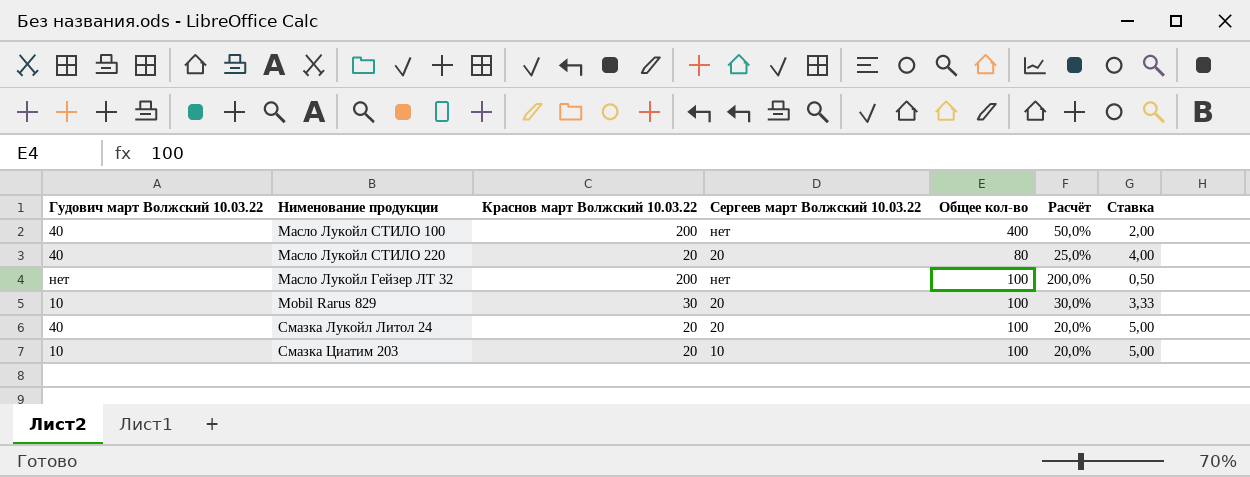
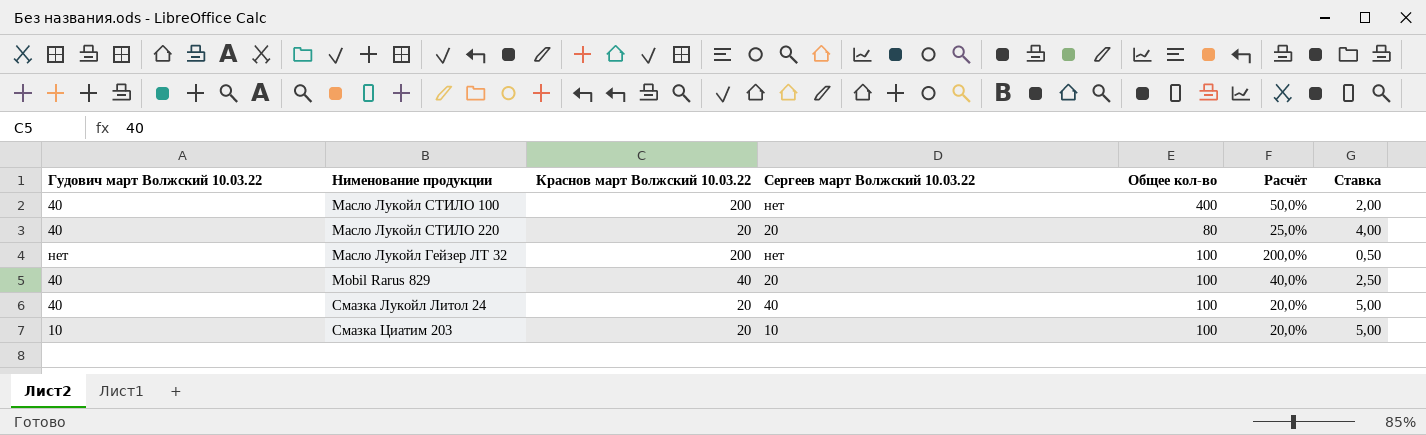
Mobil Rarus 829 | Гудович март Волжский 10.03.22: 10 -> 40
Mobil Rarus 829 | Краснов март Волжский 10.03.22: 30 -> 40
Mobil Rarus 829 | Расчёт: 30,0% -> 40,0%
Mobil Rarus 829 | Ставка: 3,33 -> 2,50
Смазка Лукойл Литол 24 | Сергеев март Волжский 10.03.22: 20 -> 40

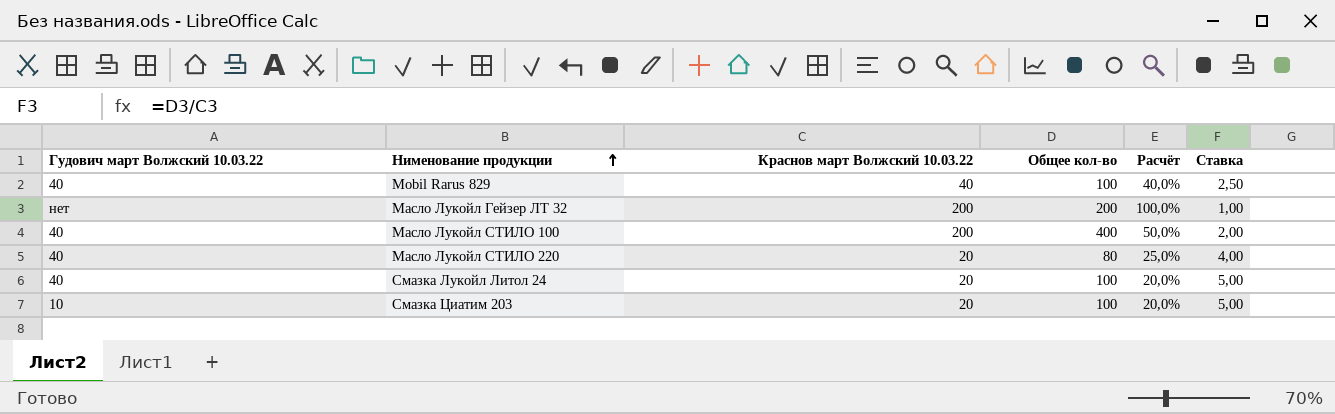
row order: none -> Нименование продукции ascending
column Сергеев март Волжский 10.03.22 | position: 4 -> none
Масло Лукойл Гейзер ЛТ 32 | Общее кол-во: 100 -> 200
Масло Лукойл Гейзер ЛТ 32 | Расчёт: 200,0% -> 100,0%
Масло Лукойл Гейзер ЛТ 32 | Ставка: 0,50 -> 1,00

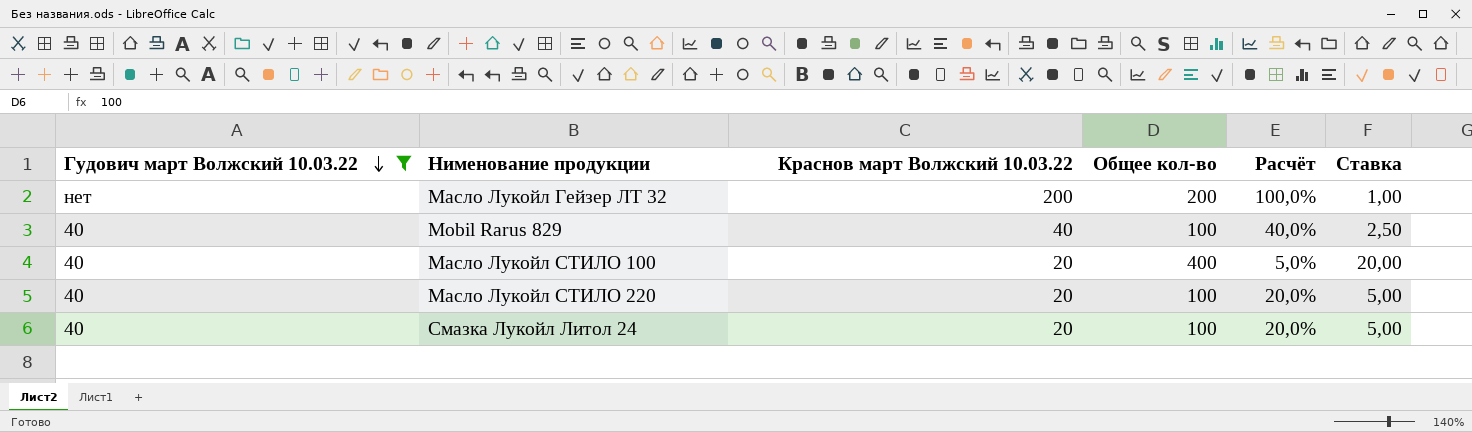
filter: none -> Гудович март Волжский 10.03.22 != 10
row order: Нименование продукции ascending -> Гудович март Волжский 10.03.22 descending
Масло Лукойл СТИЛО 100 | Краснов март Волжский 10.03.22: 200 -> 20
Масло Лукойл СТИЛО 100 | Расчёт: 50,0% -> 5,0%
Масло Лукойл СТИЛО 100 | Ставка: 2,00 -> 20,00
Масло Лукойл СТИЛО 220 | Общее кол-во: 80 -> 100
Масло Лукойл СТИЛО 220 | Расчёт: 25,0% -> 20,0%
Масло Лукойл СТИЛО 220 | Ставка: 4,00 -> 5,00

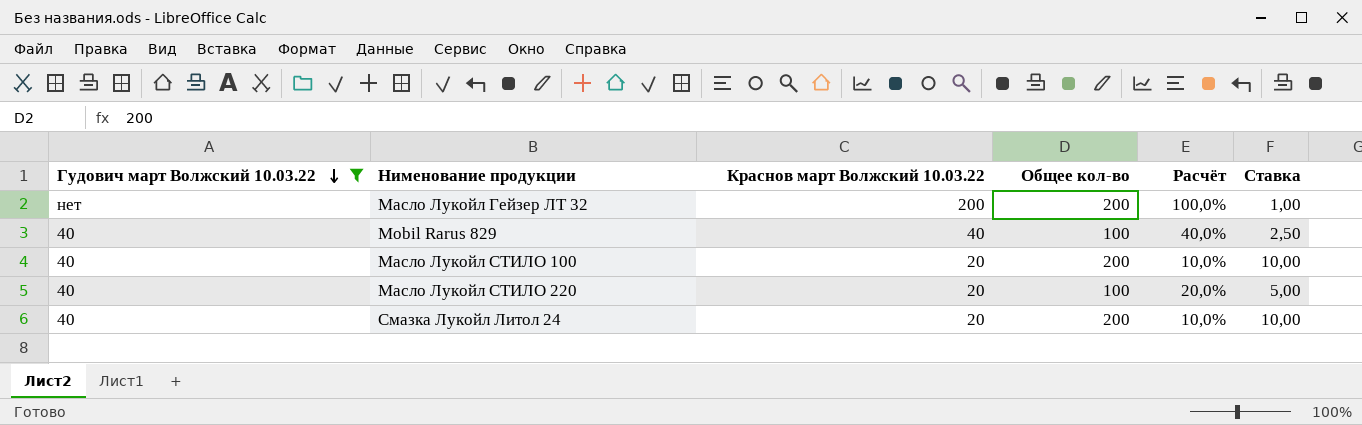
Масло Лукойл СТИЛО 100 | Общее кол-во: 400 -> 200
Масло Лукойл СТИЛО 100 | Расчёт: 5,0% -> 10,0%
Масло Лукойл СТИЛО 100 | Ставка: 20,00 -> 10,00
Смазка Лукойл Литол 24 | Общее кол-во: 100 -> 200
Смазка Лукойл Литол 24 | Расчёт: 20,0% -> 10,0%
Смазка Лукойл Литол 24 | Ставка: 5,00 -> 10,00

